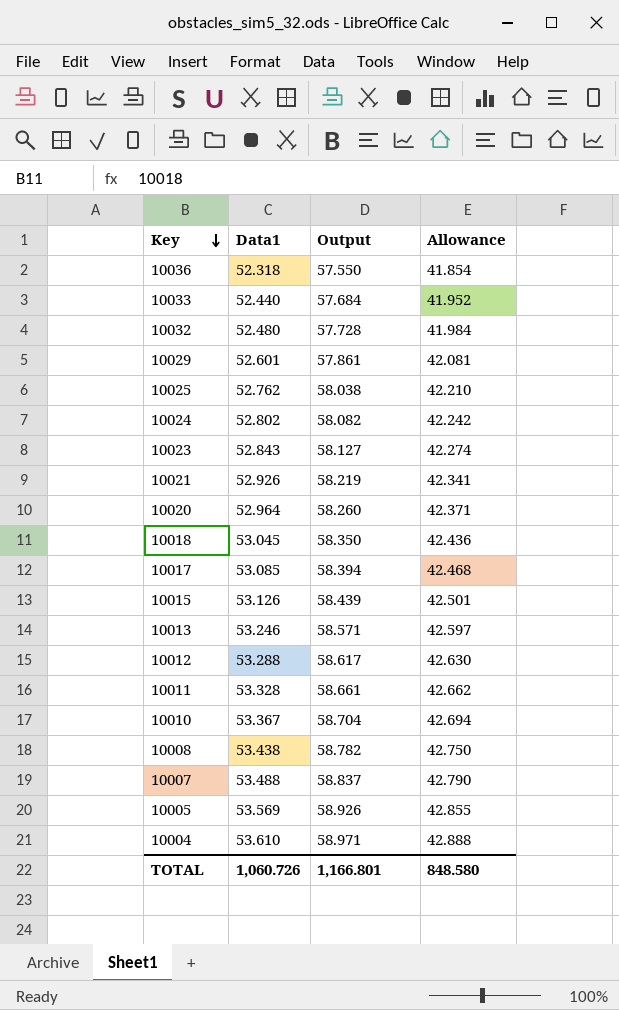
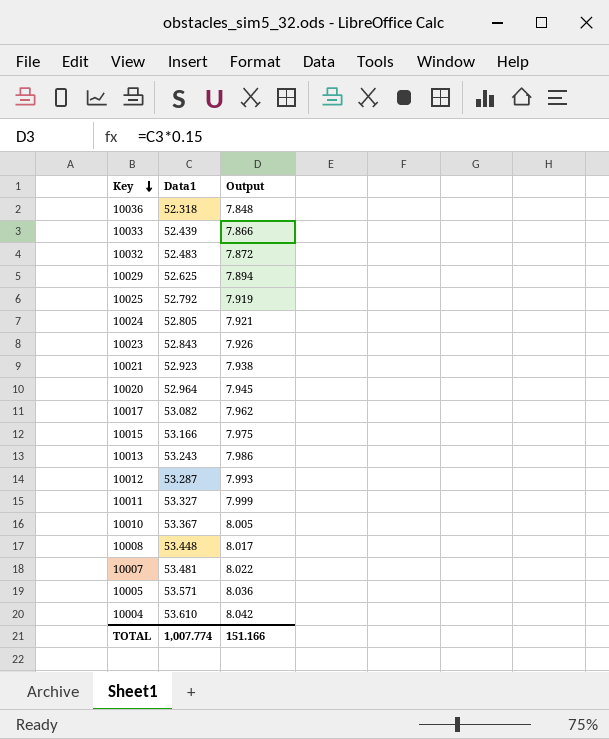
column Allowance | formula: [Data1] * 0.8 -> none
column Output | formula: [Data1] * 1.1 -> [Data1] * 0.15
row 10018: 53.045 | 58.350 | 42.436 -> none
10033 | Data1: 52.440 -> 52.439
10032 | Data1: 52.480 -> 52.483
10029 | Data1: 52.601 -> 52.625
10025 | Data1: 52.762 -> 52.792
10024 | Data1: 52.802 -> 52.805
10021 | Data1: 52.926 -> 52.923
10017 | Data1: 53.085 -> 53.082
10015 | Data1: 53.126 -> 53.166
10013 | Data1: 53.246 -> 53.243
10012 | Data1: 53.288 -> 53.287
10011 | Data1: 53.328 -> 53.327
10008 | Data1: 53.438 -> 53.448
10007 | Data1: 53.488 -> 53.481
10005 | Data1: 53.569 -> 53.571
TOTAL | Data1: 1,060.726 -> 1,007.774
TOTAL | Output: 1,166.801 -> 151.166

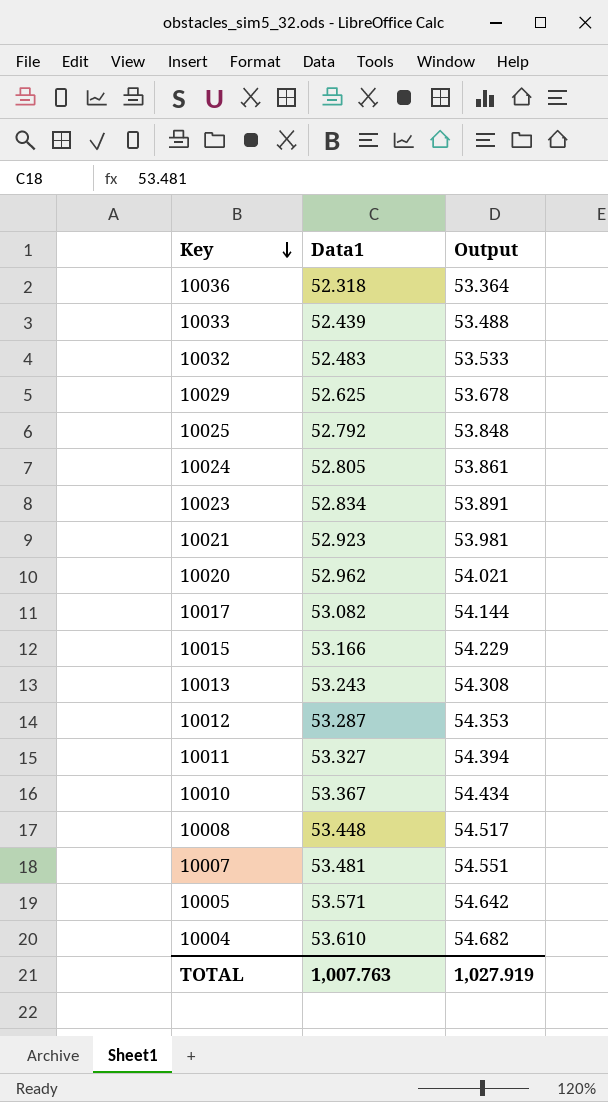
column Output | formula: [Data1] * 0.15 -> [Data1] * 1.02
10023 | Data1: 52.843 -> 52.834
10020 | Data1: 52.964 -> 52.962
TOTAL | Data1: 1,007.774 -> 1,007.763
TOTAL | Output: 151.166 -> 1,027.919

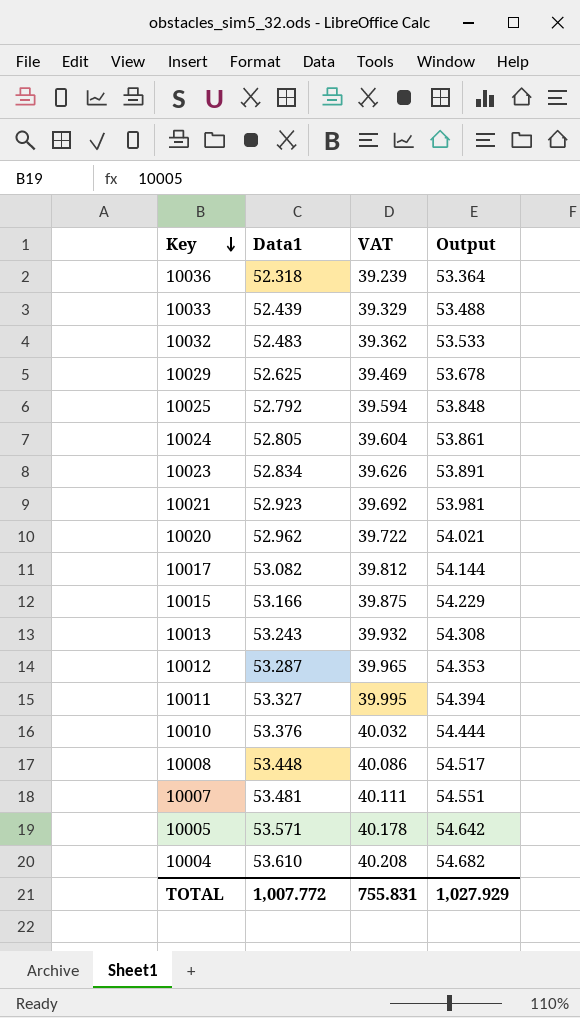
column VAT | formula: none -> [Data1] * 0.75
10010 | Data1: 53.367 -> 53.376
10010 | Output: 54.434 -> 54.444
TOTAL | Data1: 1,007.763 -> 1,007.772
TOTAL | Output: 1,027.919 -> 1,027.929

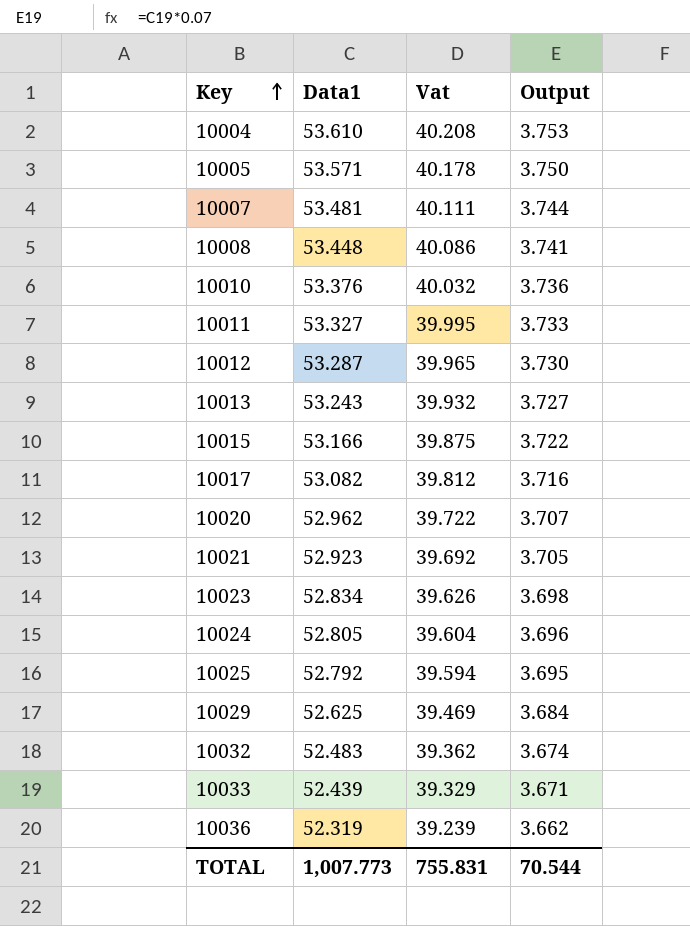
row order: Key descending -> Key ascending
column name: VAT -> Vat
column Output | formula: [Data1] * 1.02 -> [Data1] * 0.07
10036 | Data1: 52.318 -> 52.319
TOTAL | Data1: 1,007.772 -> 1,007.773
TOTAL | Output: 1,027.929 -> 70.544

